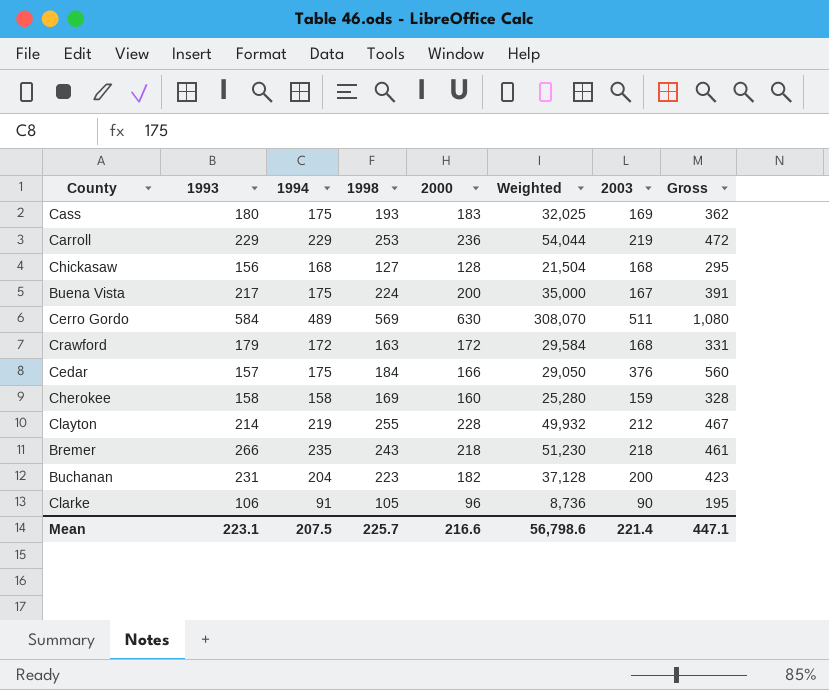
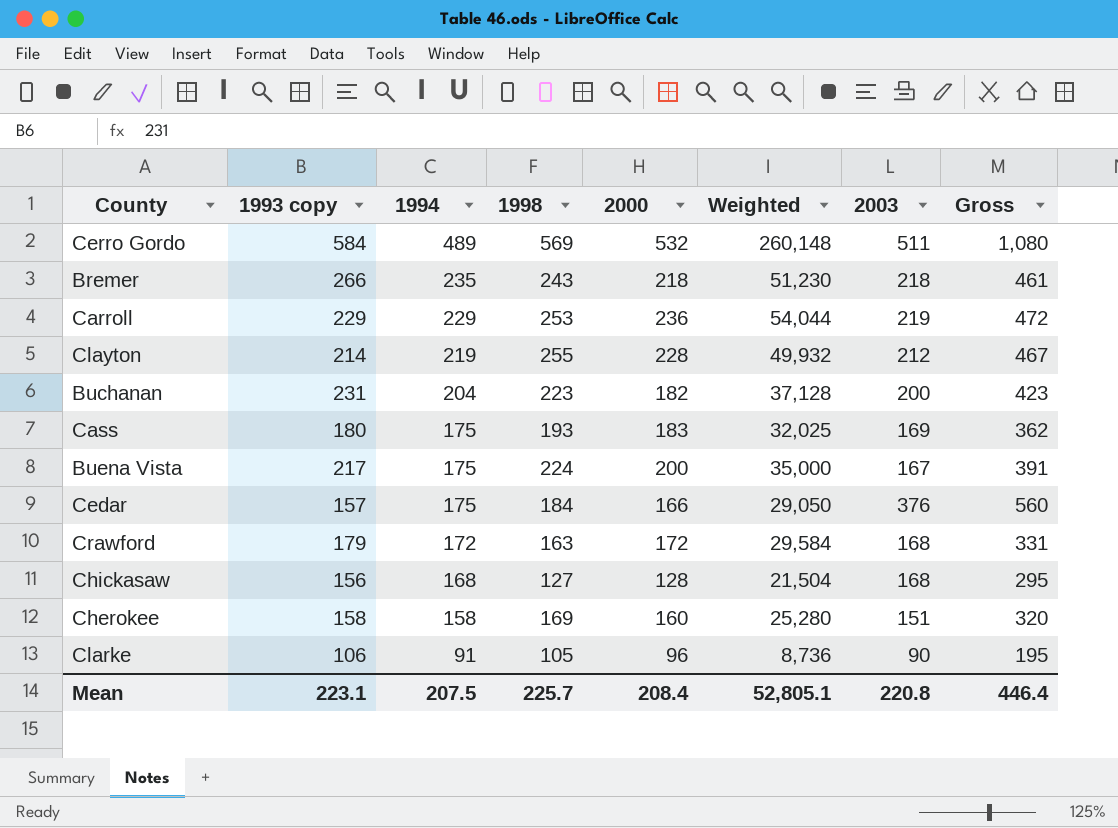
row order: none -> 1994 descending
column name: 1993 -> 1993 copy
Cerro Gordo | 2000: 630 -> 532
Cerro Gordo | Weighted: 308,070 -> 260,148
Cherokee | 2003: 159 -> 151
Cherokee | Gross: 328 -> 320
Mean | 2000: 216.6 -> 208.4
Mean | Weighted: 56,798.6 -> 52,805.1
Mean | 2003: 221.4 -> 220.8
Mean | Gross: 447.1 -> 446.4

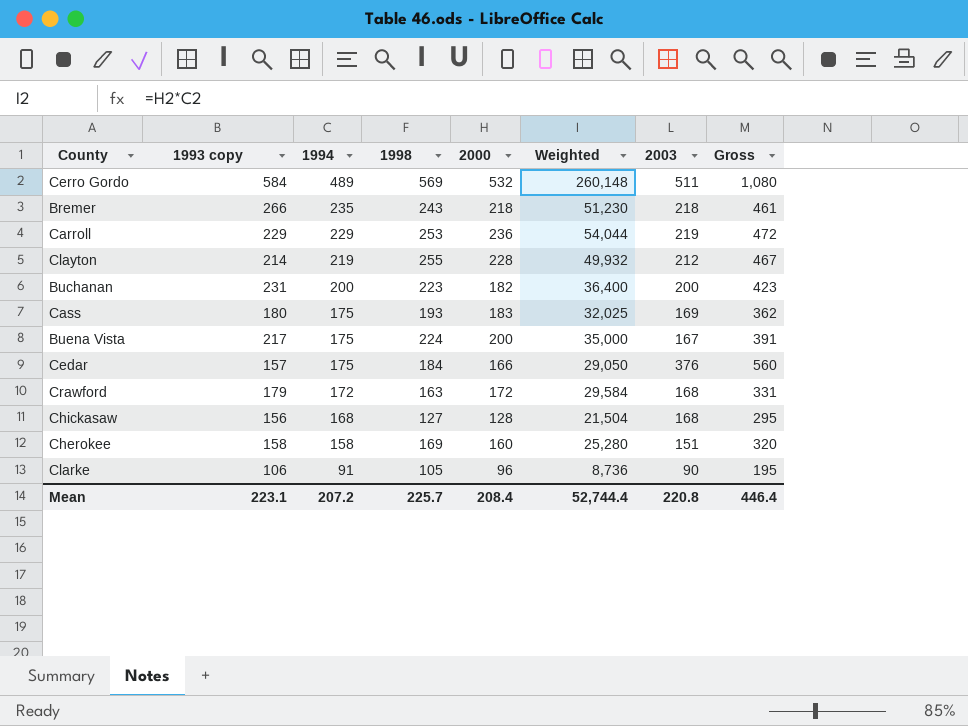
Buchanan | 1994: 204 -> 200
Buchanan | Weighted: 37,128 -> 36,400
Mean | 1994: 207.5 -> 207.2
Mean | Weighted: 52,805.1 -> 52,744.4

